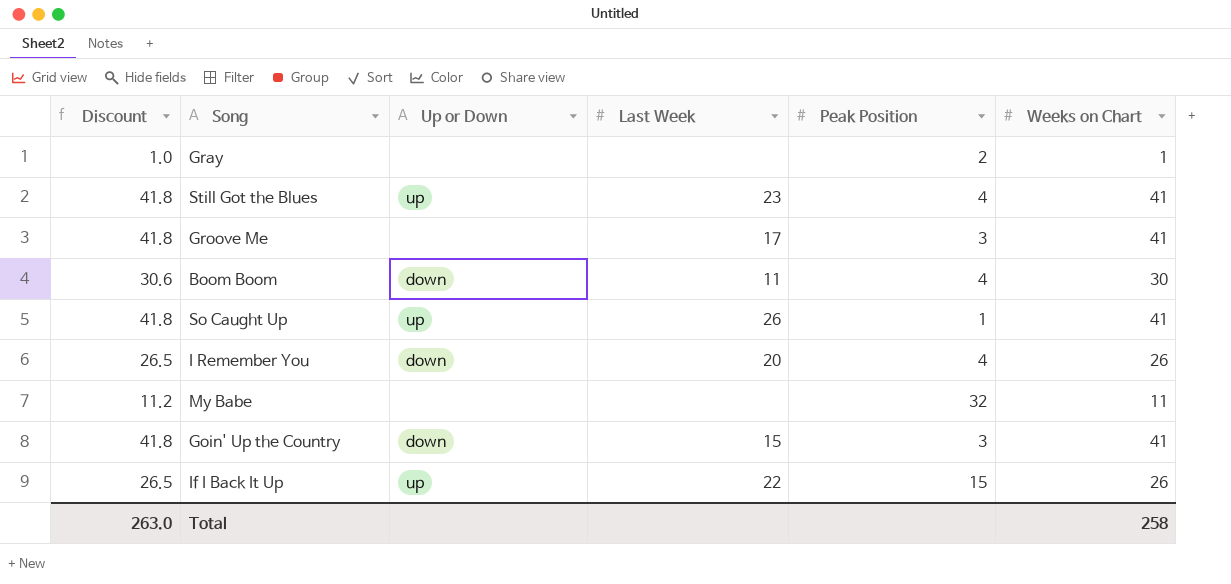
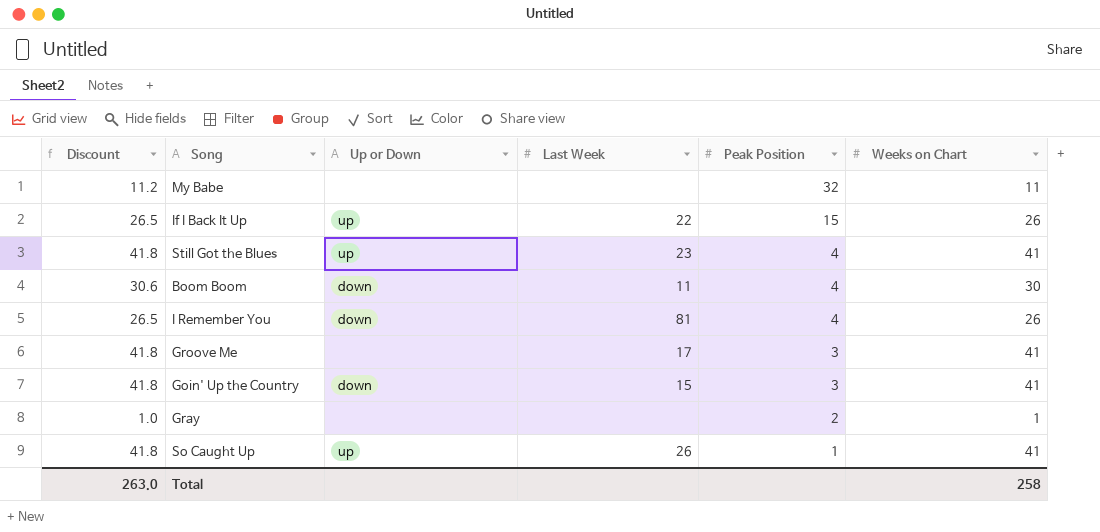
row order: none -> Peak Position descending
I Remember You | Last Week: 20 -> 81

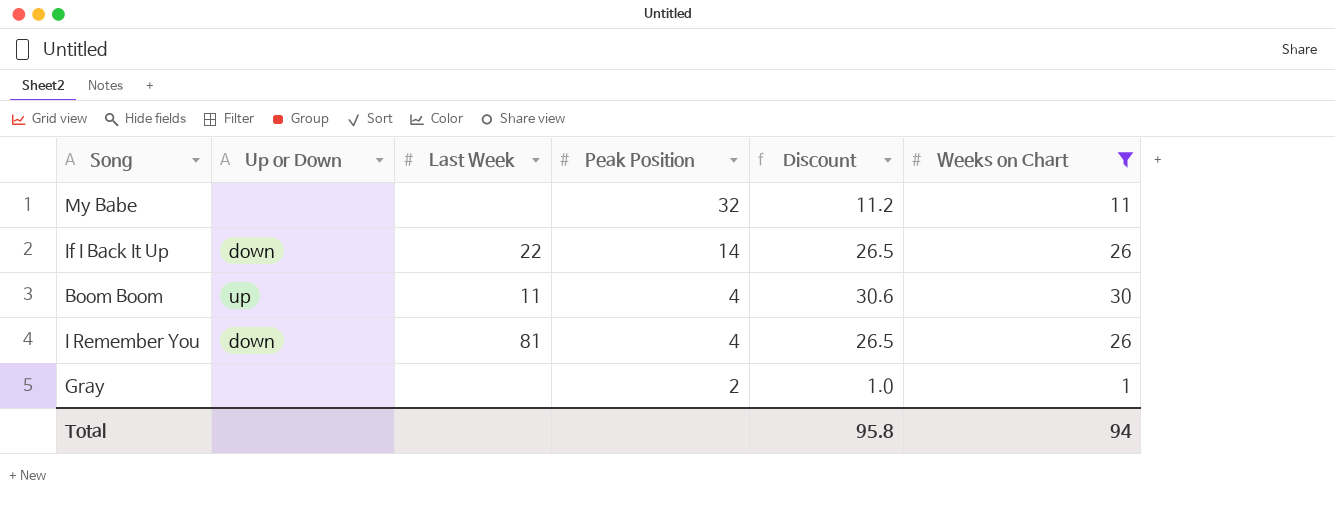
filter: none -> Weeks on Chart != 41
column Discount | position: 1 -> 5
If I Back It Up | Up or Down: up -> down
If I Back It Up | Peak Position: 15 -> 14
Boom Boom | Up or Down: down -> up
Total | Discount: 263.0 -> 95.8
Total | Weeks on Chart: 258 -> 94

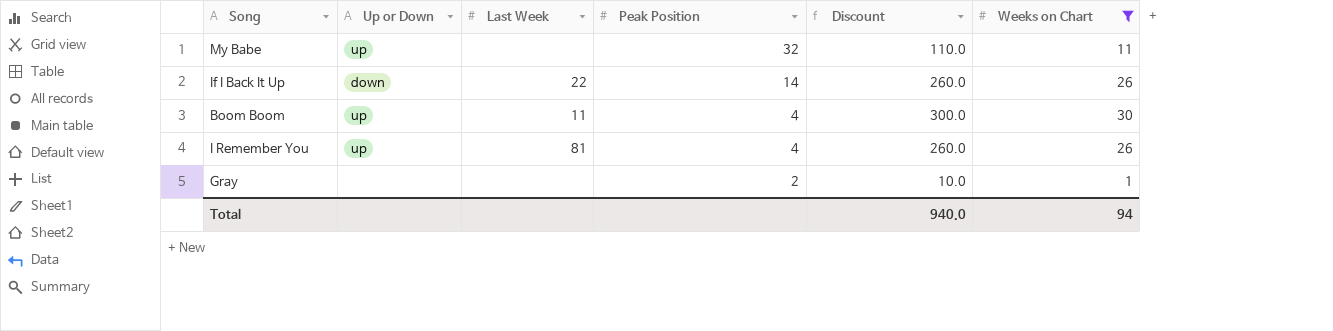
column Discount | formula: [Weeks on Chart] * 1.02 -> [Weeks on Chart] * 10
My Babe | Up or Down: none -> up
I Remember You | Up or Down: down -> up
Total | Discount: 95.8 -> 940.0

